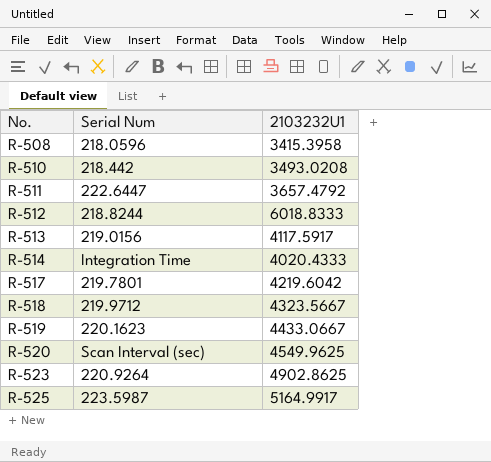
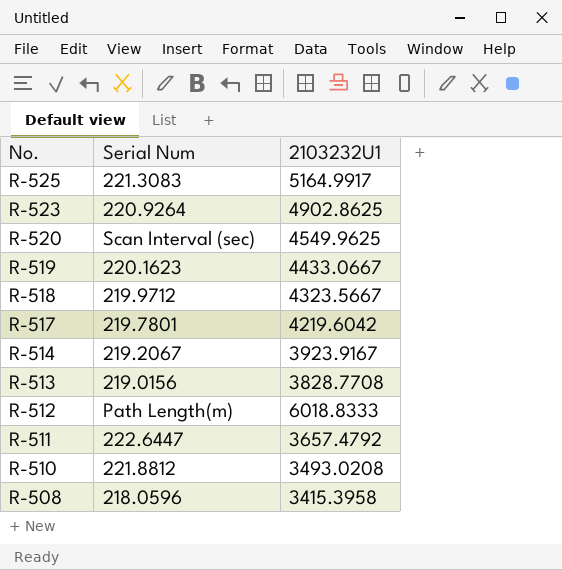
row order: No. ascending -> No. descending
R-525 | Serial Num: 223.5987 -> 221.3083
R-514 | Serial Num: Integration Time -> 219.2067
R-514 | 2103232U1: 4020.4333 -> 3923.9167
R-513 | 2103232U1: 4117.5917 -> 3828.7708
R-512 | Serial Num: 218.8244 -> Path Length(m)
R-510 | Serial Num: 218.442 -> 221.8812

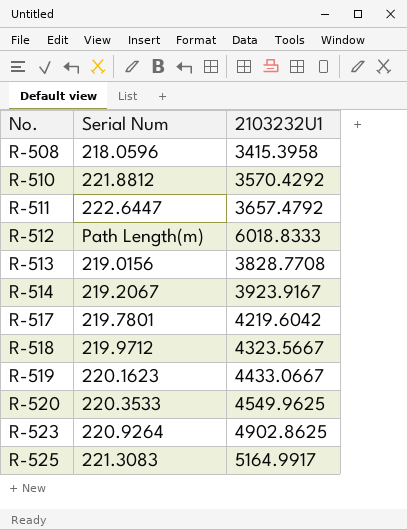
row order: No. descending -> No. ascending
R-510 | 2103232U1: 3493.0208 -> 3570.4292
R-520 | Serial Num: Scan Interval (sec) -> 220.3533

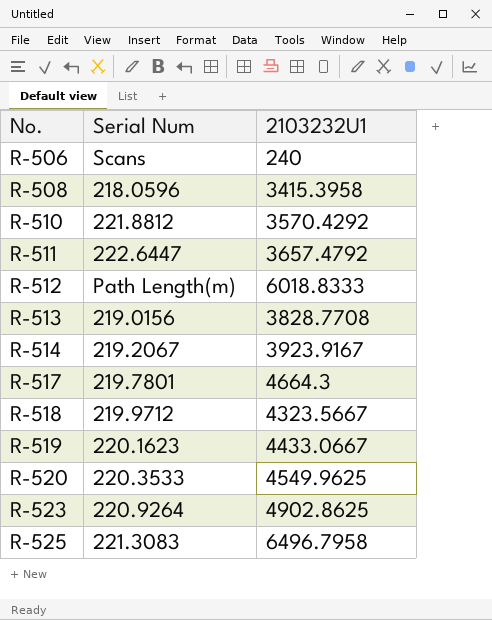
row R-506: none -> Scans | 240
R-517 | 2103232U1: 4219.6042 -> 4664.3
R-525 | 2103232U1: 5164.9917 -> 6496.7958

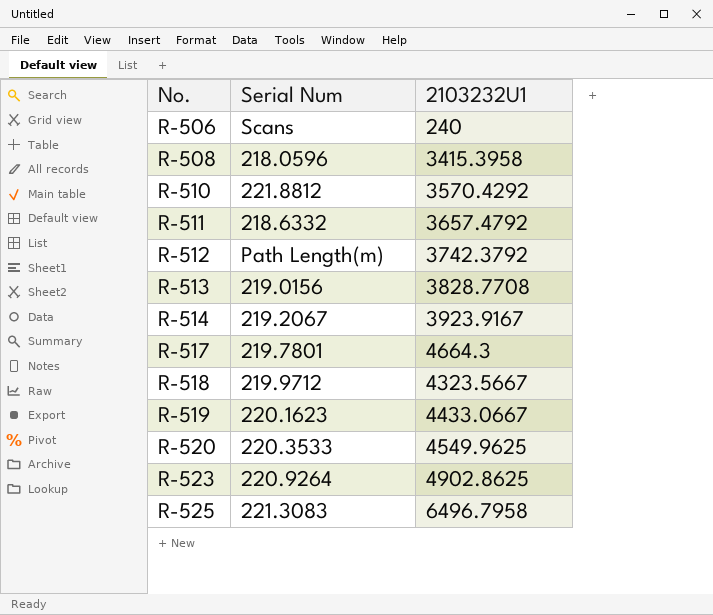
R-511 | Serial Num: 222.6447 -> 218.6332
R-512 | 2103232U1: 6018.8333 -> 3742.3792

